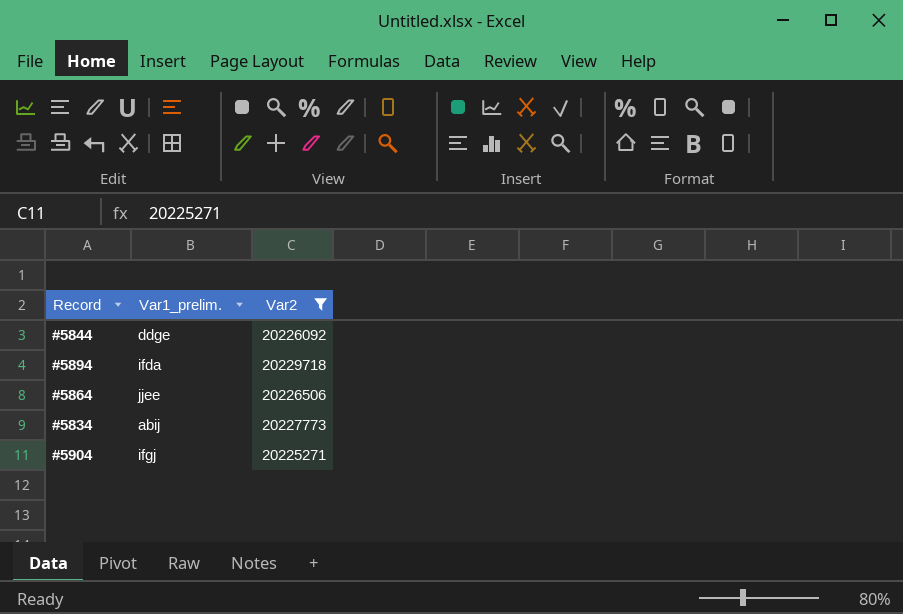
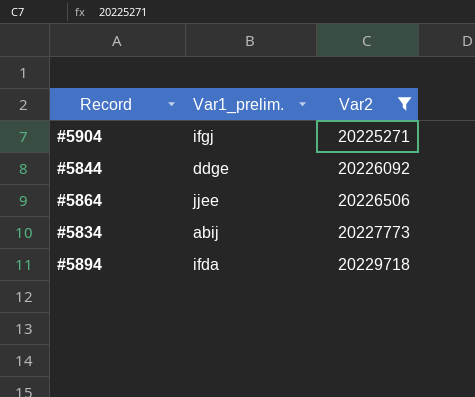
row order: none -> Var2 ascending

